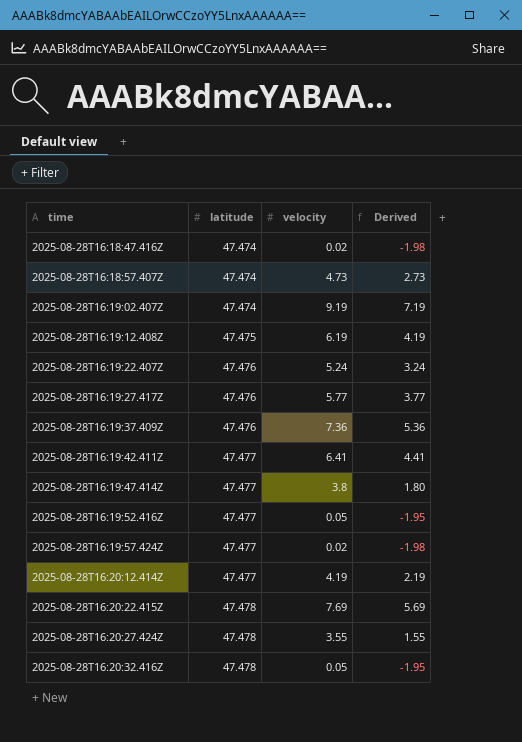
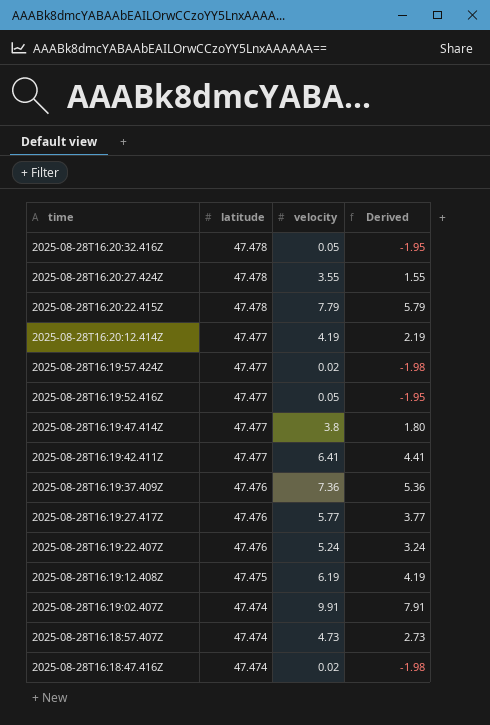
row order: time ascending -> time descending
2025-08-28T16:20:22.415Z | velocity: 7.69 -> 7.79
2025-08-28T16:20:22.415Z | Derived: 5.69 -> 5.79
2025-08-28T16:19:02.407Z | velocity: 9.19 -> 9.91
2025-08-28T16:19:02.407Z | Derived: 7.19 -> 7.91

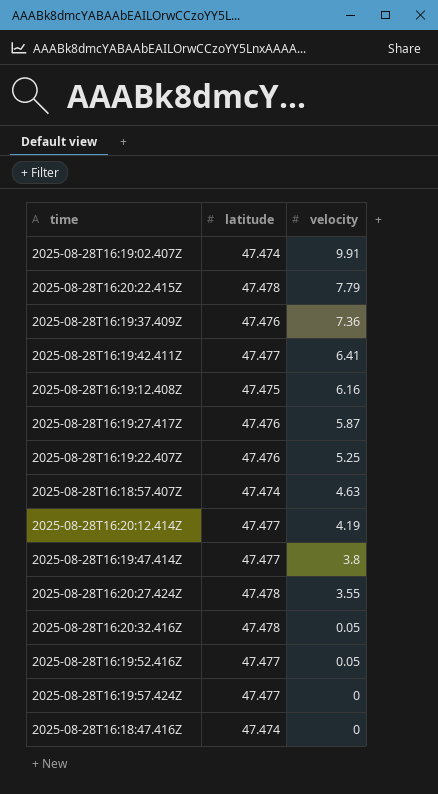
row order: time descending -> velocity descending
column Derived | formula: [velocity] - 2 -> none
2025-08-28T16:19:12.408Z | velocity: 6.19 -> 6.16
2025-08-28T16:19:27.417Z | velocity: 5.77 -> 5.87
2025-08-28T16:19:22.407Z | velocity: 5.24 -> 5.25
2025-08-28T16:18:57.407Z | velocity: 4.73 -> 4.63
2025-08-28T16:19:57.424Z | velocity: 0.02 -> 0
2025-08-28T16:18:47.416Z | velocity: 0.02 -> 0

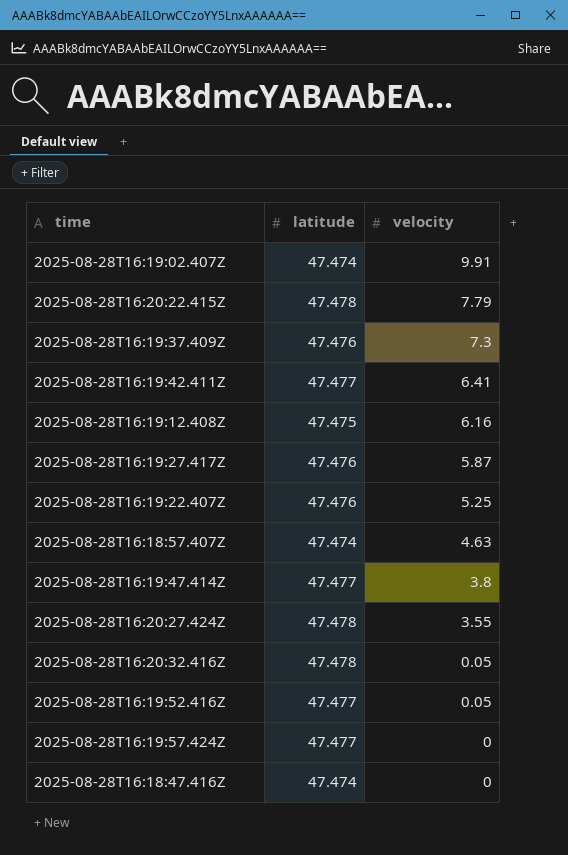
row 2025-08-28T16:20:12.414Z: 47.477 | 4.19 -> none
2025-08-28T16:19:37.409Z | velocity: 7.36 -> 7.3

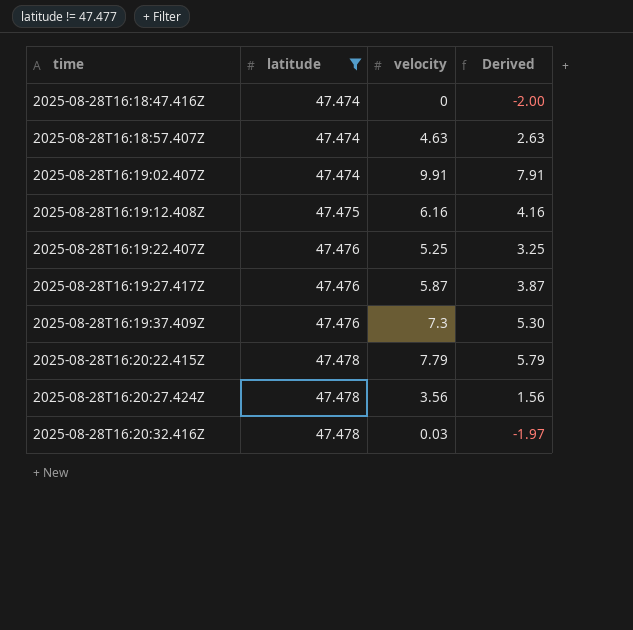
filter: none -> latitude != 47.477
row order: velocity descending -> time ascending
column Derived | formula: none -> [velocity] - 2
2025-08-28T16:20:27.424Z | velocity: 3.55 -> 3.56
2025-08-28T16:20:32.416Z | velocity: 0.05 -> 0.03

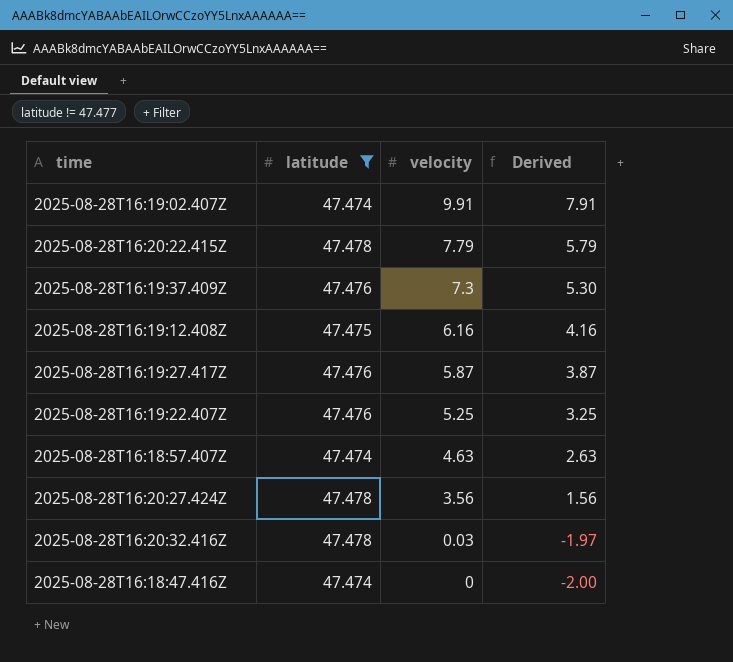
row order: time ascending -> velocity descending

